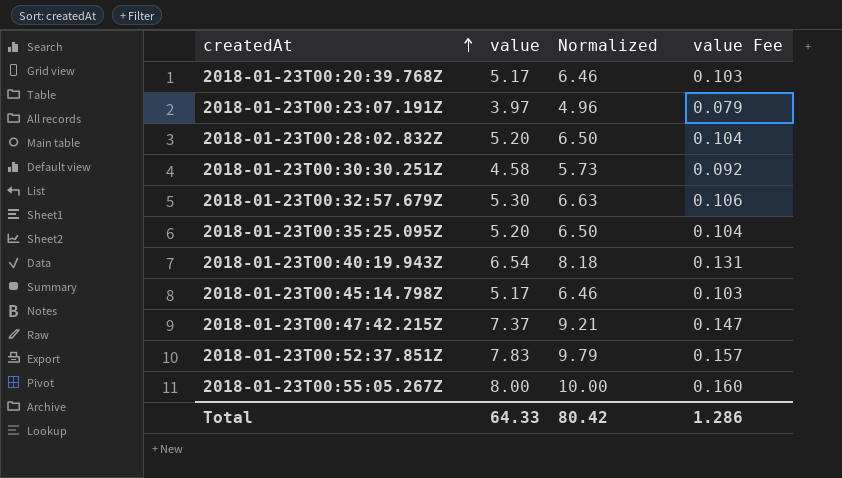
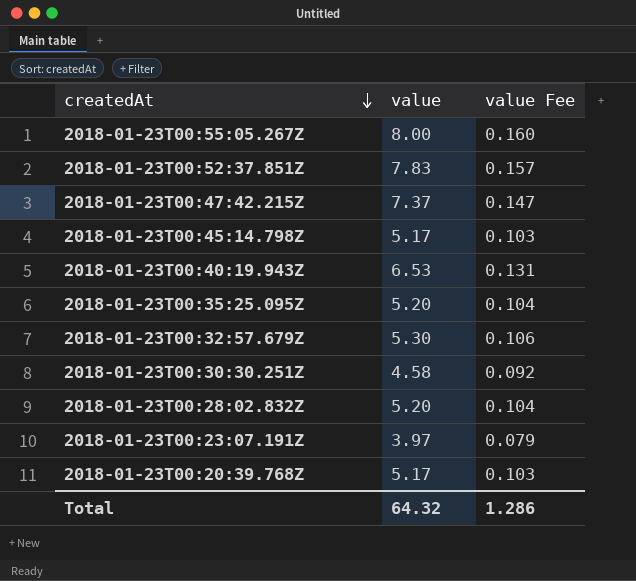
row order: createdAt ascending -> createdAt descending
column Normalized | formula: [value] * 1.25 -> none
2018-01-23T00:40:19.943Z | value: 6.54 -> 6.53
Total | value: 64.33 -> 64.32

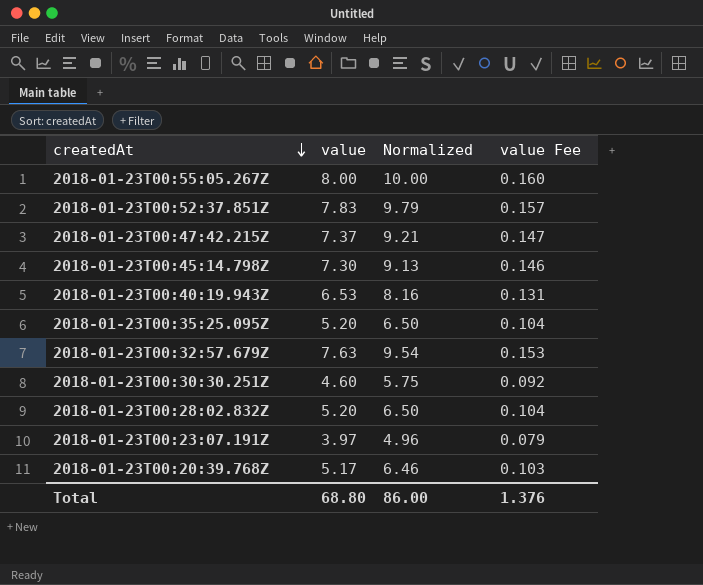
column Normalized | formula: none -> [value] * 1.25
2018-01-23T00:45:14.798Z | value: 5.17 -> 7.30
2018-01-23T00:45:14.798Z | value Fee: 0.103 -> 0.146
2018-01-23T00:32:57.679Z | value: 5.30 -> 7.63
2018-01-23T00:32:57.679Z | value Fee: 0.106 -> 0.153
2018-01-23T00:30:30.251Z | value: 4.58 -> 4.60
Total | value: 64.32 -> 68.80
Total | value Fee: 1.286 -> 1.376

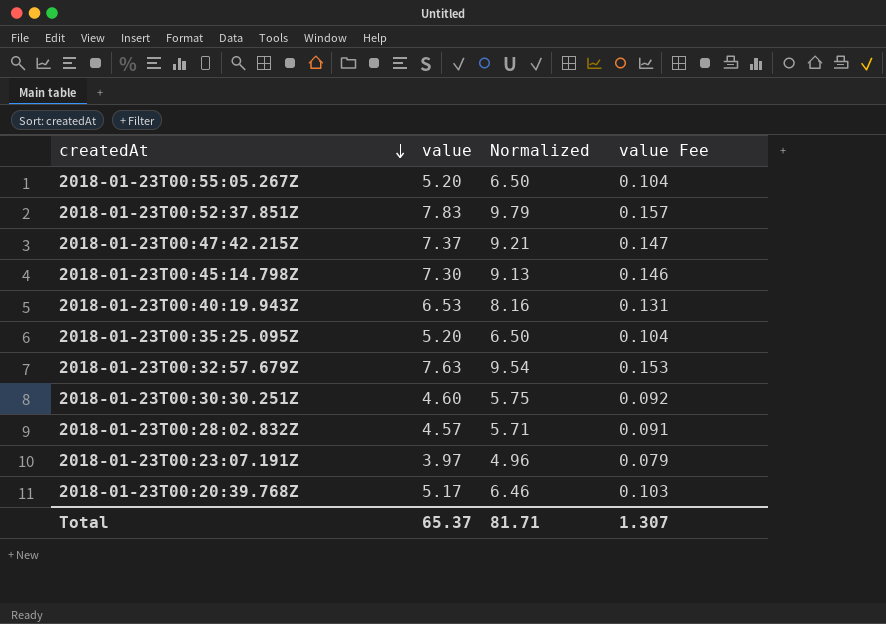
2018-01-23T00:55:05.267Z | value: 8.00 -> 5.20
2018-01-23T00:55:05.267Z | Normalized: 10.00 -> 6.50
2018-01-23T00:55:05.267Z | value Fee: 0.160 -> 0.104
2018-01-23T00:28:02.832Z | value: 5.20 -> 4.57
2018-01-23T00:28:02.832Z | Normalized: 6.50 -> 5.71
2018-01-23T00:28:02.832Z | value Fee: 0.104 -> 0.091
Total | value: 68.80 -> 65.37
Total | Normalized: 86.00 -> 81.71
Total | value Fee: 1.376 -> 1.307

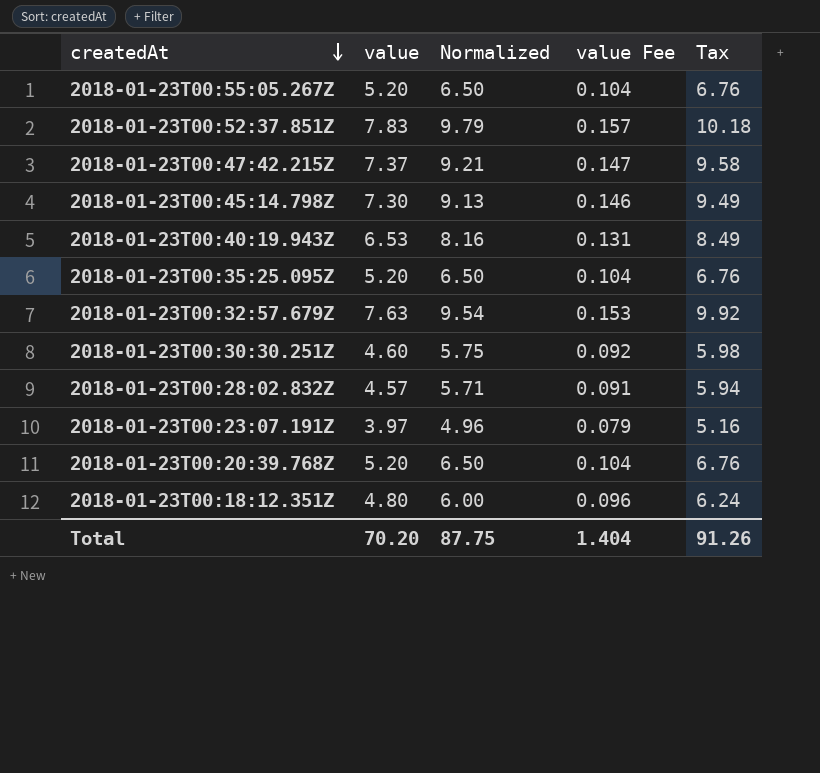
column Tax | formula: none -> [value] * 1.3
2018-01-23T00:20:39.768Z | value: 5.17 -> 5.20
2018-01-23T00:20:39.768Z | Normalized: 6.46 -> 6.50
2018-01-23T00:20:39.768Z | value Fee: 0.103 -> 0.104
row 2018-01-23T00:18:12.351Z: none -> 4.80 | 6.00 | 0.096 | 6.24
Total | value: 65.37 -> 70.20
Total | Normalized: 81.71 -> 87.75
Total | value Fee: 1.307 -> 1.404

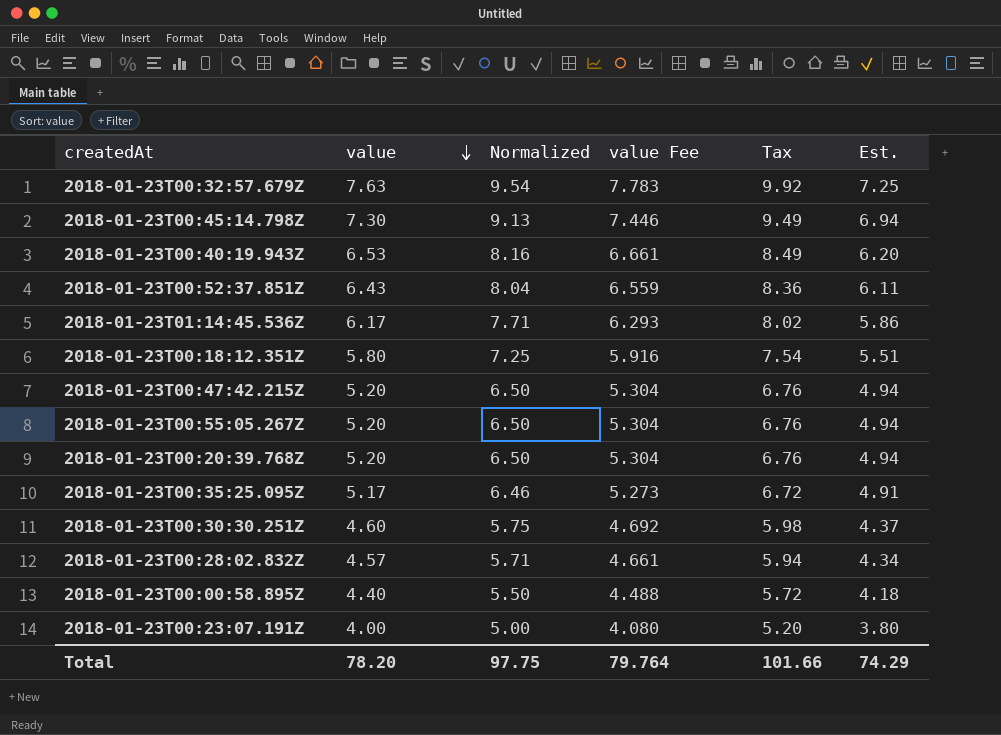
row order: createdAt descending -> value descending
column value Fee | formula: [value] * 0.02 -> [value] * 1.02
column Est. | formula: none -> [value] * 0.95
2018-01-23T00:52:37.851Z | value: 7.83 -> 6.43
2018-01-23T00:52:37.851Z | Normalized: 9.79 -> 8.04
2018-01-23T00:52:37.851Z | Tax: 10.18 -> 8.36
row 2018-01-23T01:14:45.536Z: none -> 6.17 | 7.71 | 6.293 | 8.02 | 5.86
2018-01-23T00:18:12.351Z | value: 4.80 -> 5.80
2018-01-23T00:18:12.351Z | Normalized: 6.00 -> 7.25
2018-01-23T00:18:12.351Z | Tax: 6.24 -> 7.54
2018-01-23T00:47:42.215Z | value: 7.37 -> 5.20
2018-01-23T00:47:42.215Z | Normalized: 9.21 -> 6.50
2018-01-23T00:47:42.215Z | Tax: 9.58 -> 6.76
2018-01-23T00:35:25.095Z | value: 5.20 -> 5.17
2018-01-23T00:35:25.095Z | Normalized: 6.50 -> 6.46
2018-01-23T00:35:25.095Z | Tax: 6.76 -> 6.72
row 2018-01-23T00:00:58.895Z: none -> 4.40 | 5.50 | 4.488 | 5.72 | 4.18
2018-01-23T00:23:07.191Z | value: 3.97 -> 4.00
2018-01-23T00:23:07.191Z | Normalized: 4.96 -> 5.00
2018-01-23T00:23:07.191Z | Tax: 5.16 -> 5.20
Total | value: 70.20 -> 78.20
Total | Normalized: 87.75 -> 97.75
Total | value Fee: 1.404 -> 79.764
Total | Tax: 91.26 -> 101.66

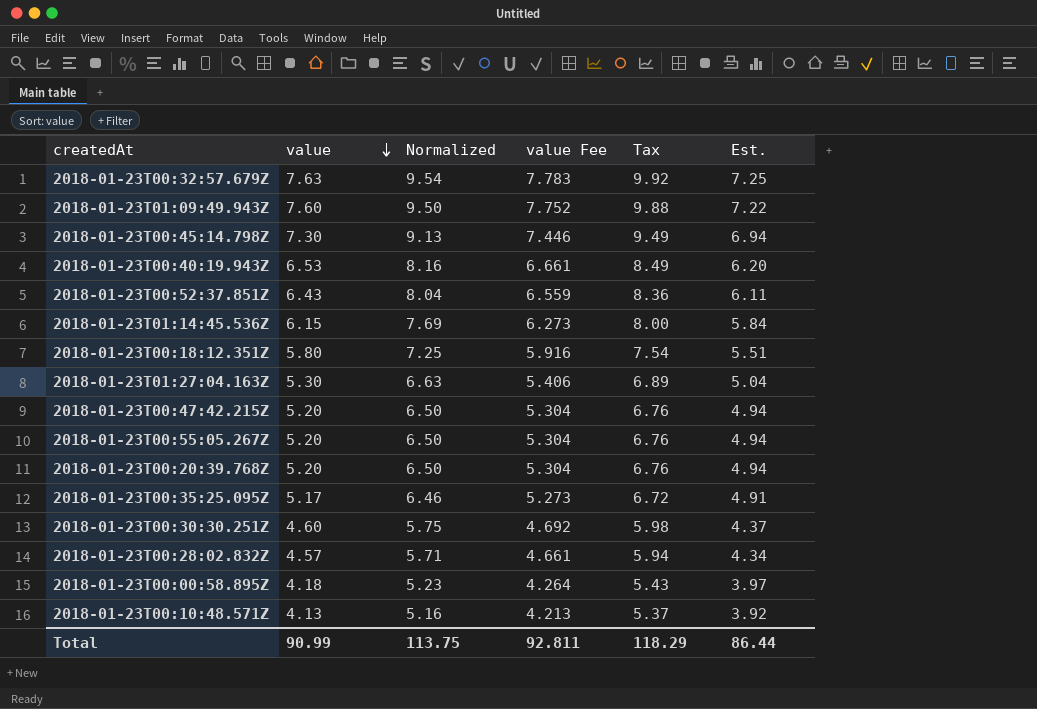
row 2018-01-23T00:23:07.191Z: 4.00 | 5.00 | 4.080 | 5.20 | 3.80 -> none
row 2018-01-23T01:09:49.943Z: none -> 7.60 | 9.50 | 7.752 | 9.88 | 7.22
2018-01-23T01:14:45.536Z | value: 6.17 -> 6.15
2018-01-23T01:14:45.536Z | Normalized: 7.71 -> 7.69
2018-01-23T01:14:45.536Z | value Fee: 6.293 -> 6.273
2018-01-23T01:14:45.536Z | Tax: 8.02 -> 8.00
2018-01-23T01:14:45.536Z | Est.: 5.86 -> 5.84
row 2018-01-23T01:27:04.163Z: none -> 5.30 | 6.63 | 5.406 | 6.89 | 5.04
2018-01-23T00:00:58.895Z | value: 4.40 -> 4.18
2018-01-23T00:00:58.895Z | Normalized: 5.50 -> 5.23
2018-01-23T00:00:58.895Z | value Fee: 4.488 -> 4.264
2018-01-23T00:00:58.895Z | Tax: 5.72 -> 5.43
2018-01-23T00:00:58.895Z | Est.: 4.18 -> 3.97
row 2018-01-23T00:10:48.571Z: none -> 4.13 | 5.16 | 4.213 | 5.37 | 3.92
Total | value: 78.20 -> 90.99
Total | Normalized: 97.75 -> 113.75
Total | value Fee: 79.764 -> 92.811
Total | Tax: 101.66 -> 118.29
Total | Est.: 74.29 -> 86.44

